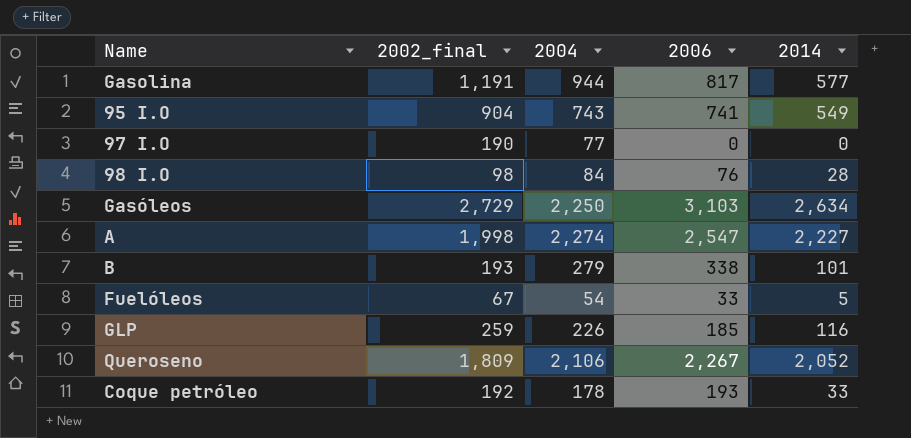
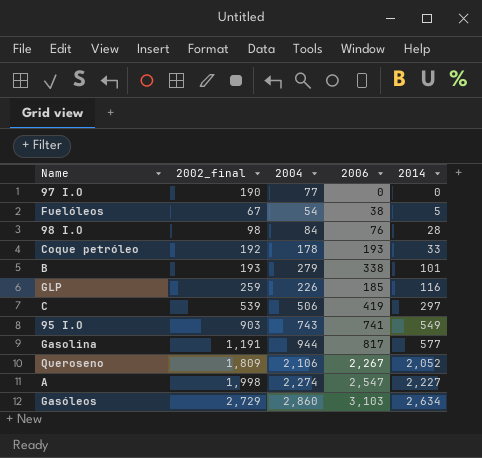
row order: none -> 2014 ascending
Fuelóleos | 2006: 33 -> 38
row C: none -> 539 | 506 | 419 | 297
95 I.O | 2002_final: 904 -> 903
Gasóleos | 2004: 2,250 -> 2,860

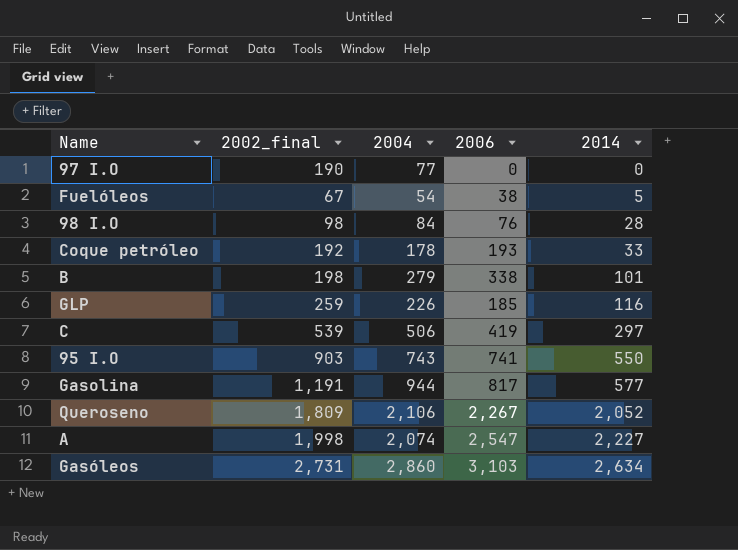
B | 2002_final: 193 -> 198
95 I.O | 2014: 549 -> 550
A | 2004: 2,274 -> 2,074
Gasóleos | 2002_final: 2,729 -> 2,731

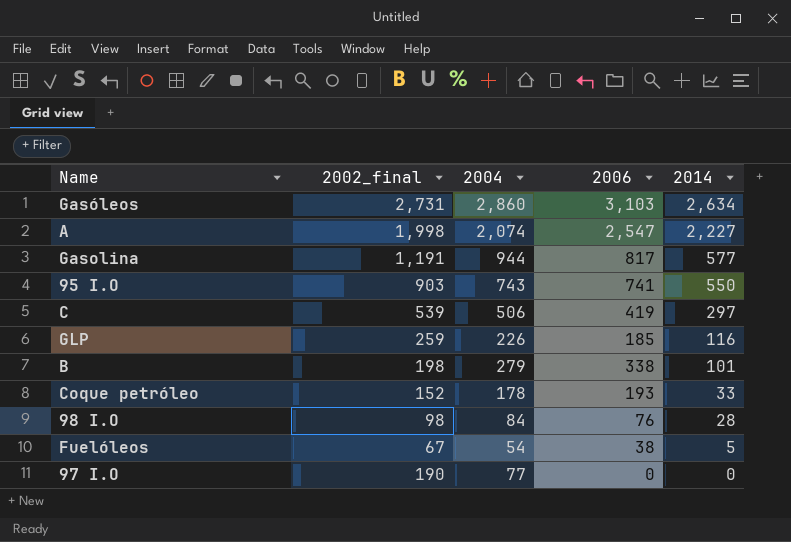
row order: 2014 ascending -> 2014 descending
row Queroseno: 1,809 | 2,106 | 2,267 | 2,052 -> none
Coque petróleo | 2002_final: 192 -> 152

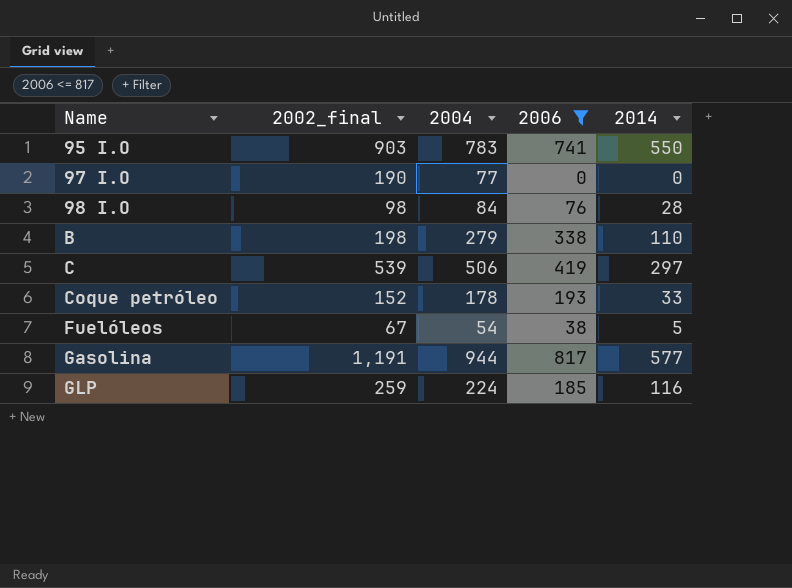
filter: none -> 2006 <= 817
row order: 2014 descending -> Name ascending
95 I.O | 2004: 743 -> 783
B | 2014: 101 -> 110
GLP | 2004: 226 -> 224

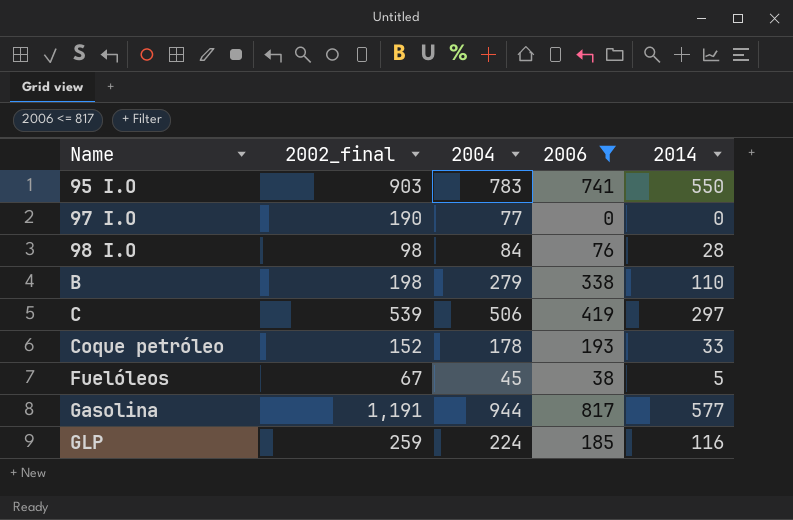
Fuelóleos | 2004: 54 -> 45

